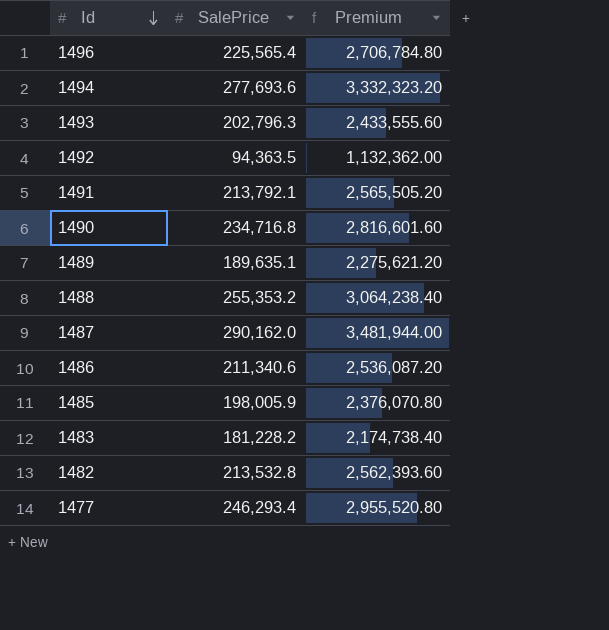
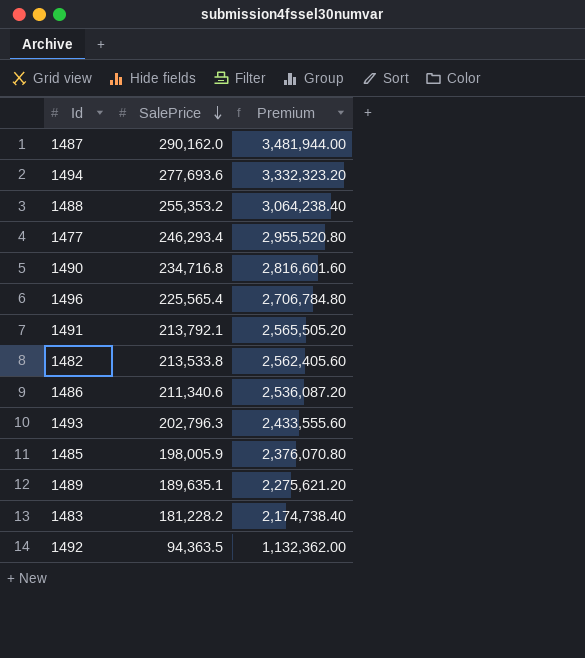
row order: Id descending -> SalePrice descending
1482 | SalePrice: 213,532.8 -> 213,533.8
1482 | Premium: 2,562,393.60 -> 2,562,405.60

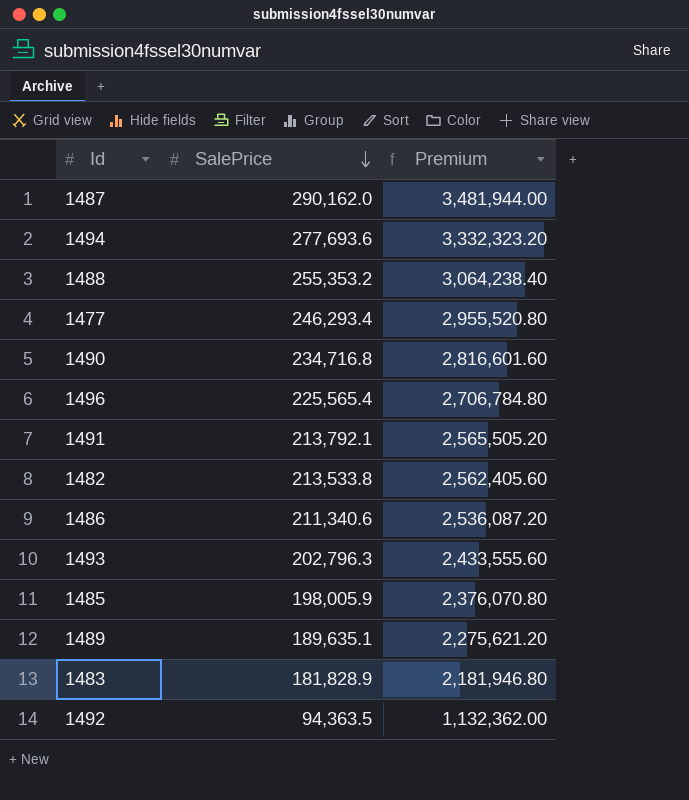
1483 | SalePrice: 181,228.2 -> 181,828.9
1483 | Premium: 2,174,738.40 -> 2,181,946.80

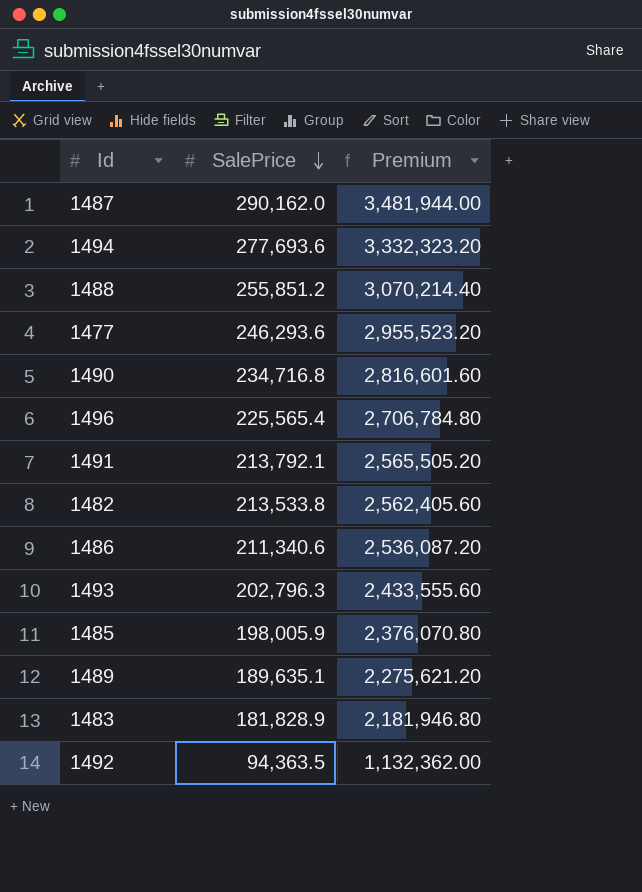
1488 | SalePrice: 255,353.2 -> 255,851.2
1488 | Premium: 3,064,238.40 -> 3,070,214.40
1477 | SalePrice: 246,293.4 -> 246,293.6
1477 | Premium: 2,955,520.80 -> 2,955,523.20

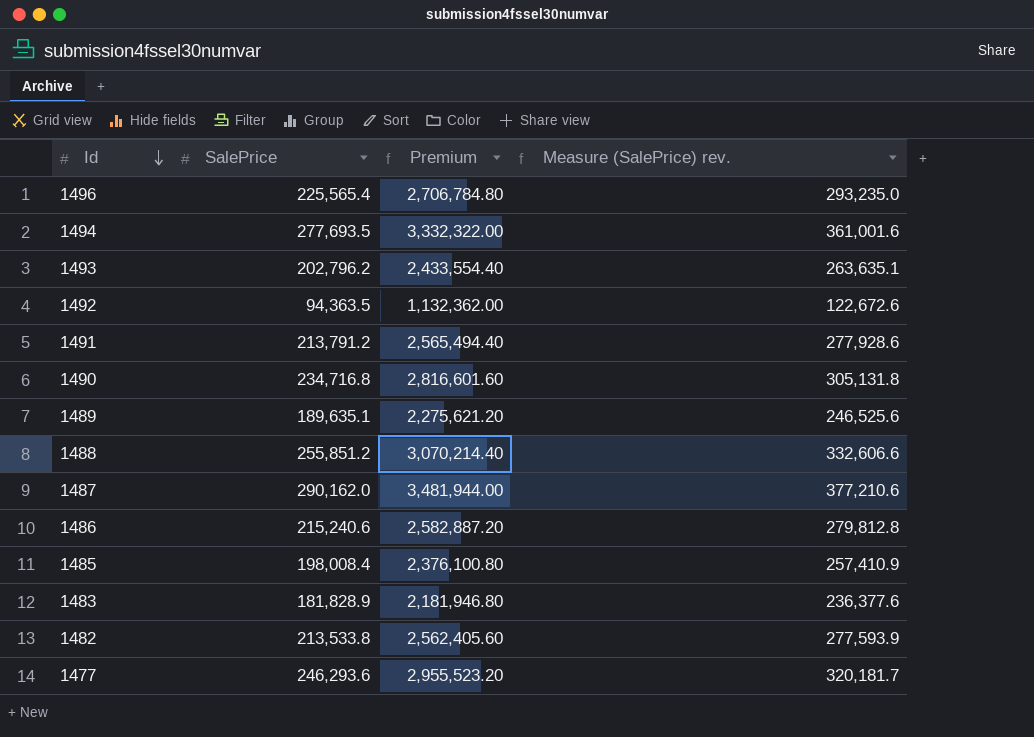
row order: SalePrice descending -> Id descending
column Measure (SalePrice) rev. | formula: none -> [SalePrice] * 1.3
1494 | SalePrice: 277,693.6 -> 277,693.5
1494 | Premium: 3,332,323.20 -> 3,332,322.00
1493 | SalePrice: 202,796.3 -> 202,796.2
1493 | Premium: 2,433,555.60 -> 2,433,554.40
1491 | SalePrice: 213,792.1 -> 213,791.2
1491 | Premium: 2,565,505.20 -> 2,565,494.40
1486 | SalePrice: 211,340.6 -> 215,240.6
1486 | Premium: 2,536,087.20 -> 2,582,887.20
1485 | SalePrice: 198,005.9 -> 198,008.4
1485 | Premium: 2,376,070.80 -> 2,376,100.80

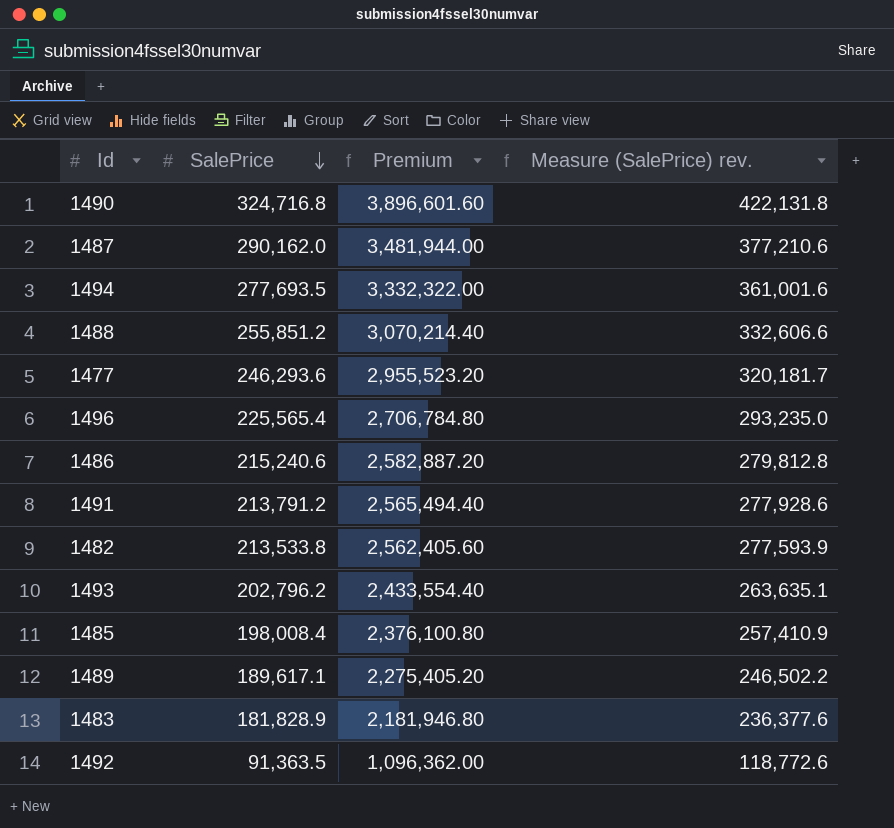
row order: Id descending -> SalePrice descending
1490 | SalePrice: 234,716.8 -> 324,716.8
1490 | Premium: 2,816,601.60 -> 3,896,601.60
1490 | Measure (SalePrice) rev.: 305,131.8 -> 422,131.8
1489 | SalePrice: 189,635.1 -> 189,617.1
1489 | Premium: 2,275,621.20 -> 2,275,405.20
1489 | Measure (SalePrice) rev.: 246,525.6 -> 246,502.2
1492 | SalePrice: 94,363.5 -> 91,363.5
1492 | Premium: 1,132,362.00 -> 1,096,362.00
1492 | Measure (SalePrice) rev.: 122,672.6 -> 118,772.6

